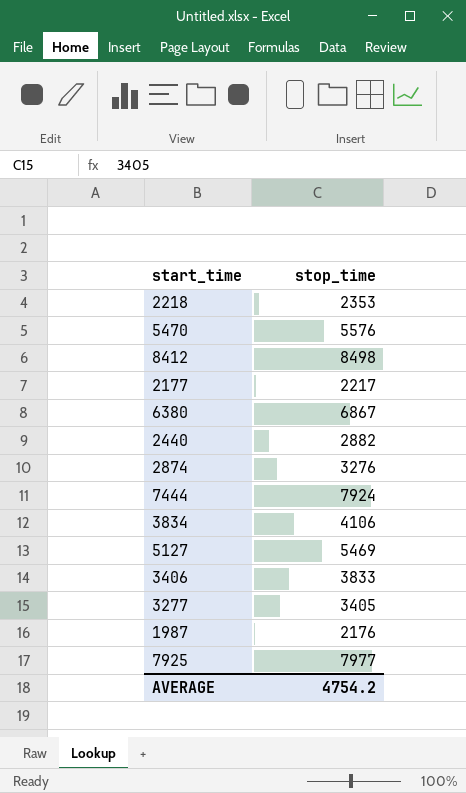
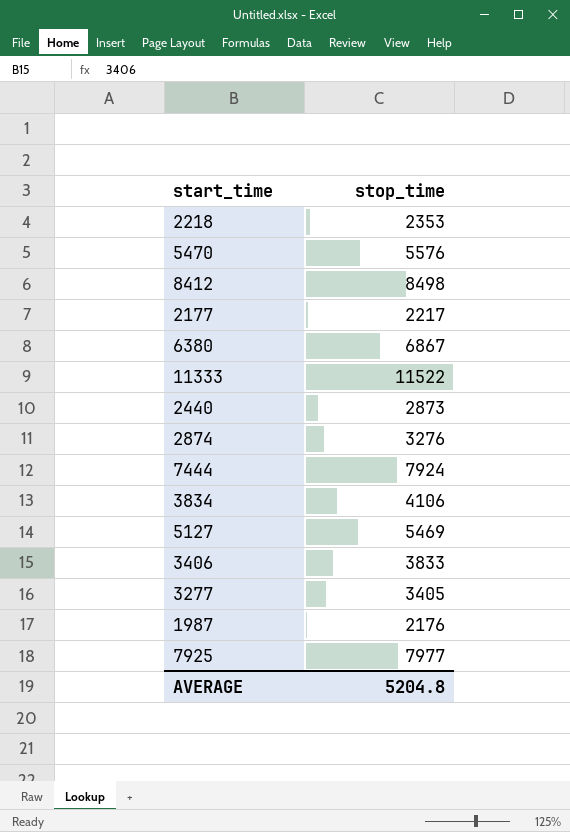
row 11333: none -> 11522
2440 | stop_time: 2882 -> 2873
AVERAGE | stop_time: 4754.2 -> 5204.8

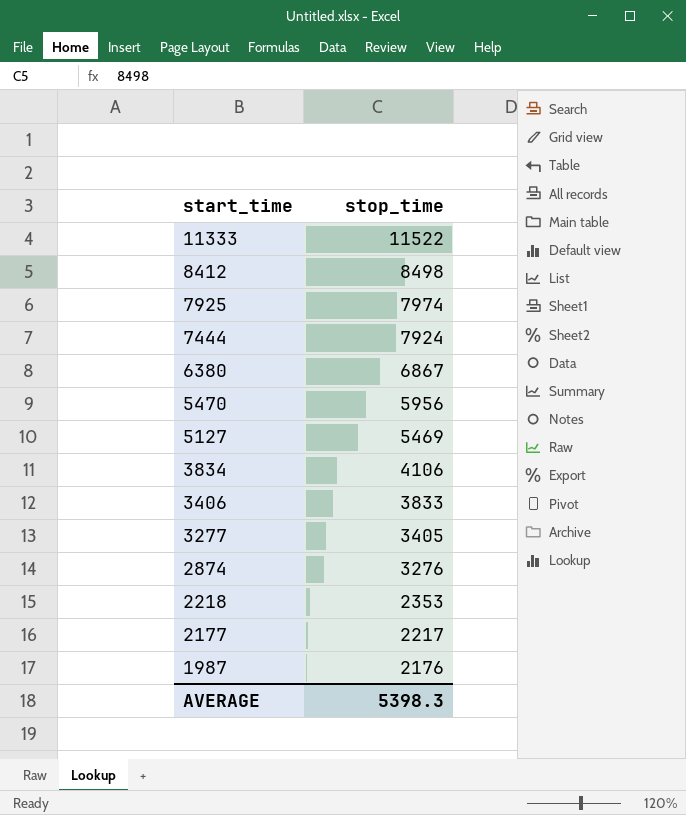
row order: none -> start_time descending
row 2440: 2873 -> none
7925 | stop_time: 7977 -> 7974
5470 | stop_time: 5576 -> 5956
AVERAGE | stop_time: 5204.8 -> 5398.3

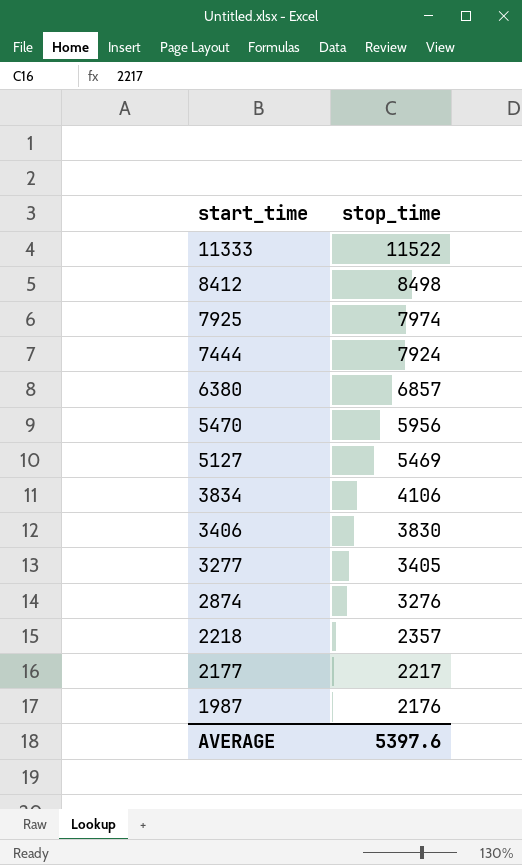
6380 | stop_time: 6867 -> 6857
3406 | stop_time: 3833 -> 3830
2218 | stop_time: 2353 -> 2357
AVERAGE | stop_time: 5398.3 -> 5397.6

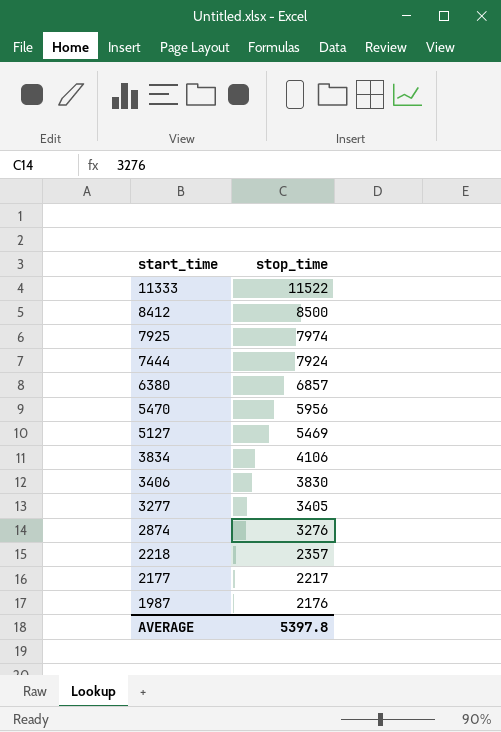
8412 | stop_time: 8498 -> 8500
AVERAGE | stop_time: 5397.6 -> 5397.8

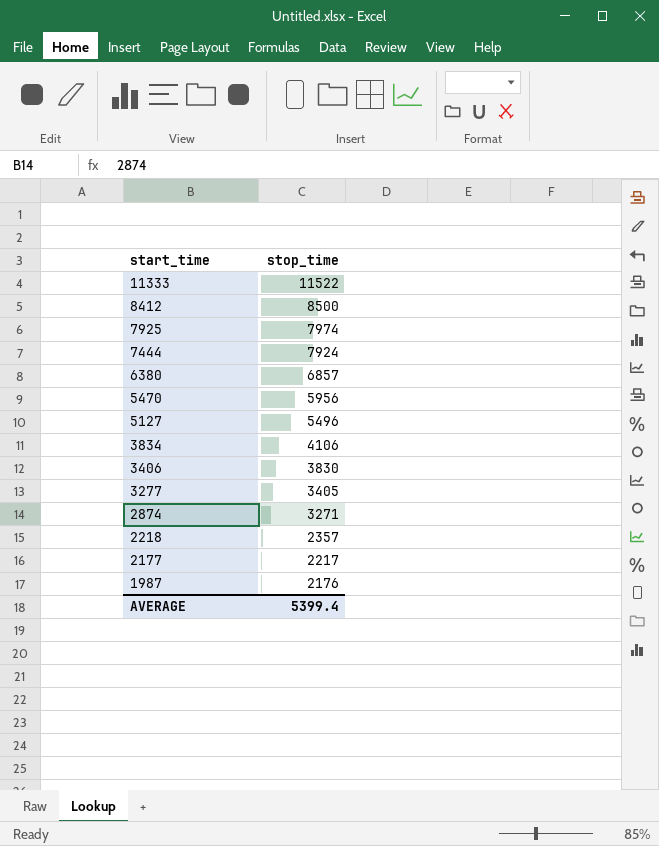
5127 | stop_time: 5469 -> 5496
2874 | stop_time: 3276 -> 3271
AVERAGE | stop_time: 5397.8 -> 5399.4

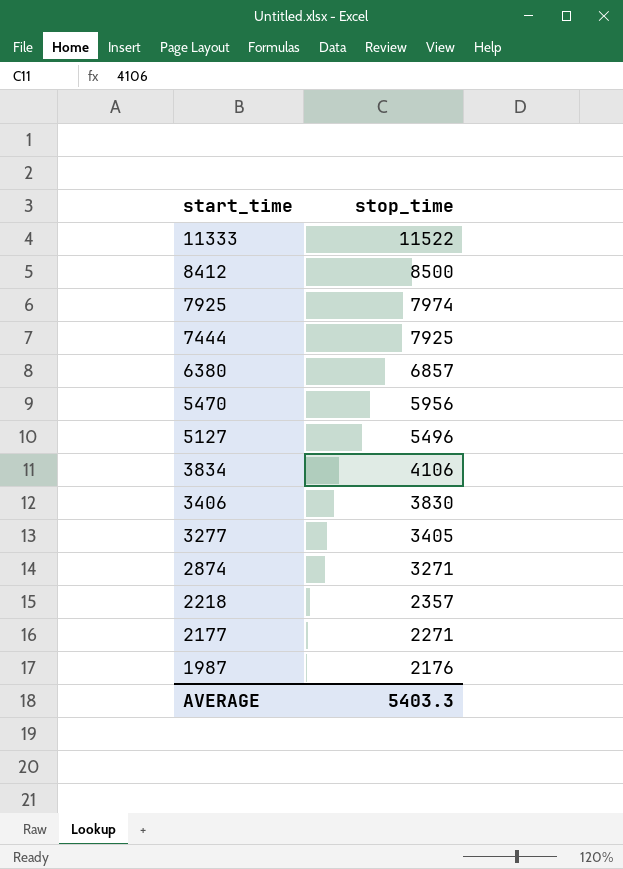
7444 | stop_time: 7924 -> 7925
2177 | stop_time: 2217 -> 2271
AVERAGE | stop_time: 5399.4 -> 5403.3

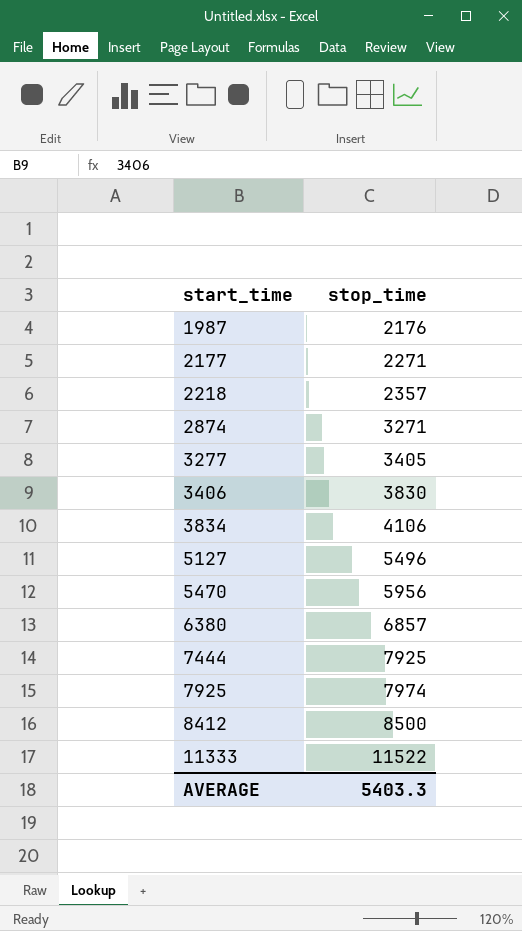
row order: start_time descending -> start_time ascending

